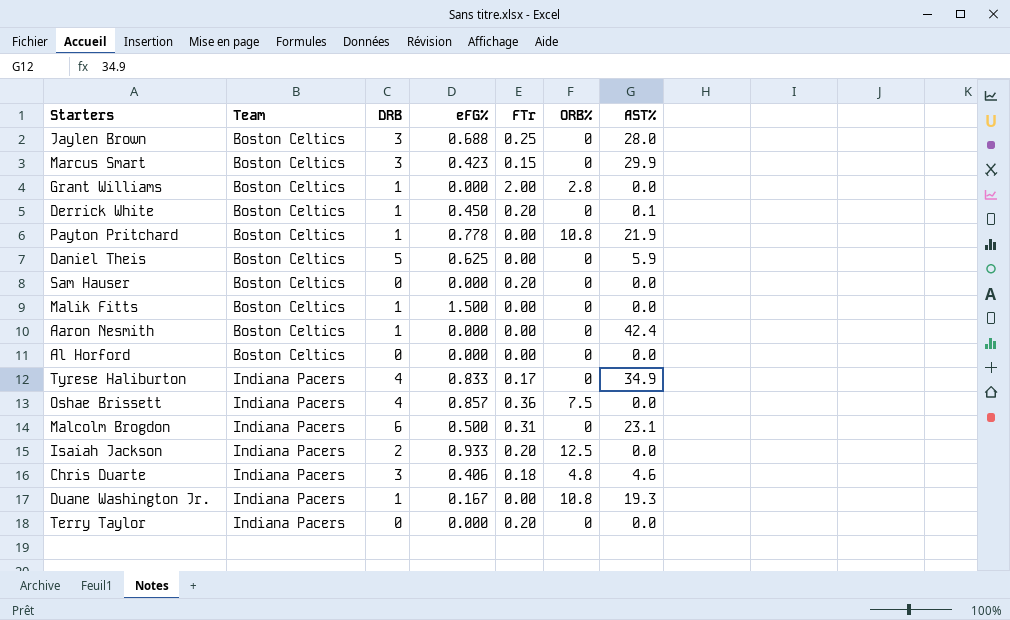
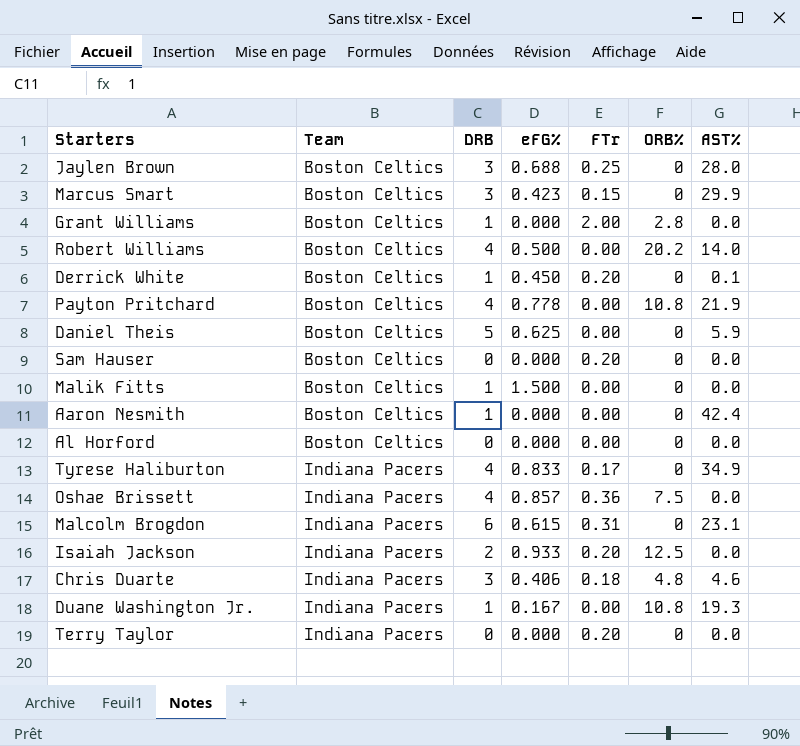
row Robert Williams: none -> Boston Celtics | 4 | 0.500 | 0.00 | 20.2 | 14.0
Payton Pritchard | DRB: 1 -> 4
Malcolm Brogdon | eFG%: 0.500 -> 0.615

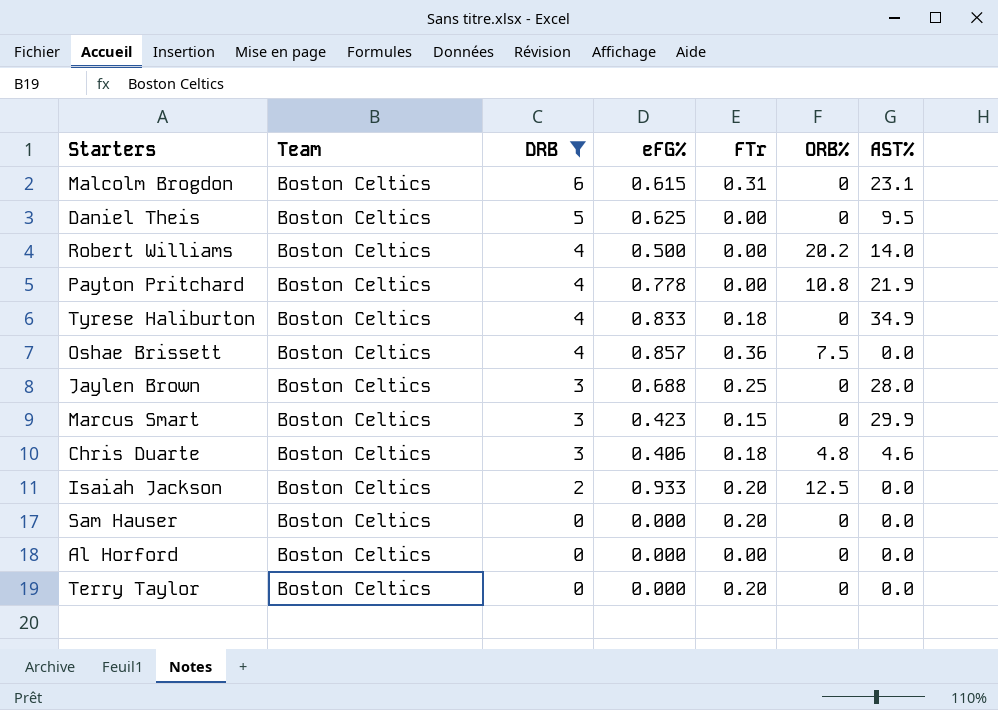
filter: none -> DRB != 1
row order: Team ascending -> DRB descending
Malcolm Brogdon | Team: Indiana Pacers -> Boston Celtics
Daniel Theis | AST%: 5.9 -> 9.5
Tyrese Haliburton | Team: Indiana Pacers -> Boston Celtics
Tyrese Haliburton | FTr: 0.17 -> 0.18
Oshae Brissett | Team: Indiana Pacers -> Boston Celtics
Chris Duarte | Team: Indiana Pacers -> Boston Celtics
Isaiah Jackson | Team: Indiana Pacers -> Boston Celtics
Terry Taylor | Team: Indiana Pacers -> Boston Celtics

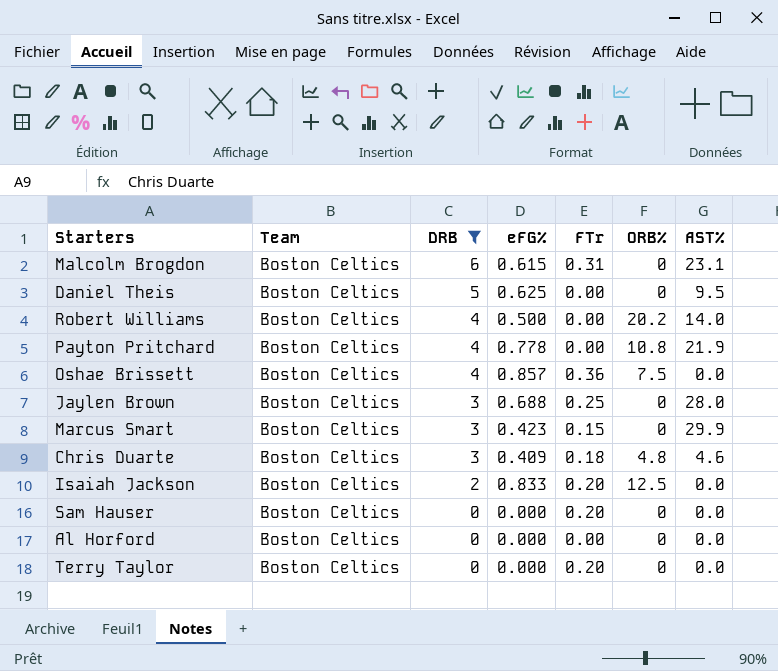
row Tyrese Haliburton: Boston Celtics | 4 | 0.833 | 0.18 | 0 | 34.9 -> none
Chris Duarte | eFG%: 0.406 -> 0.409
Isaiah Jackson | eFG%: 0.933 -> 0.833

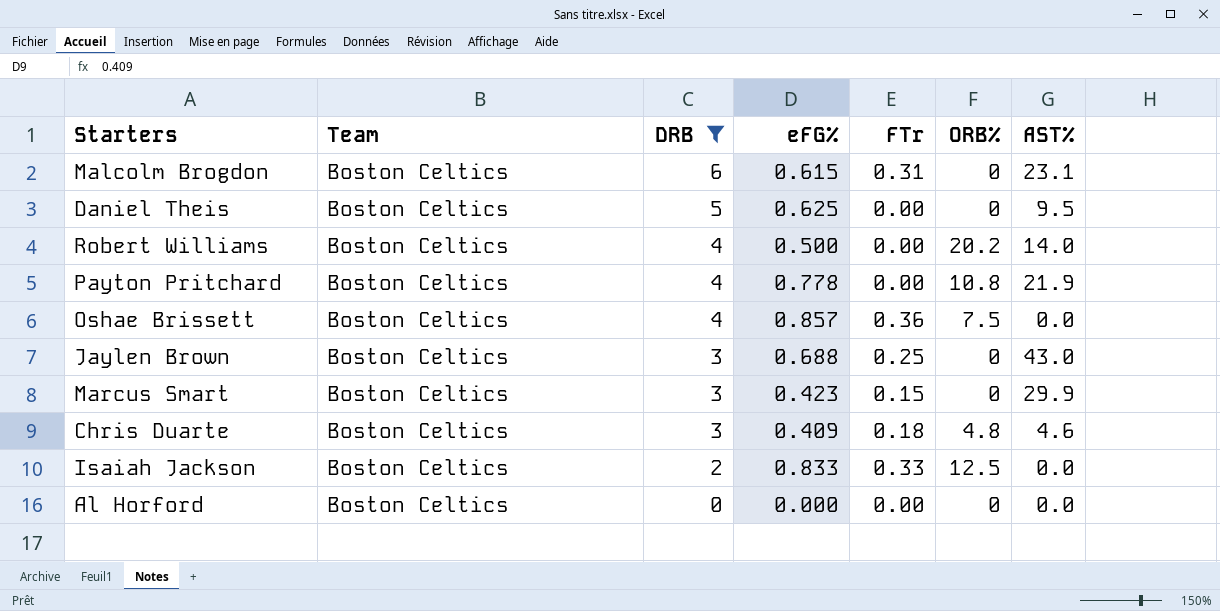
row Sam Hauser: Boston Celtics | 0 | 0.000 | 0.20 | 0 | 0.0 -> none
row Terry Taylor: Boston Celtics | 0 | 0.000 | 0.20 | 0 | 0.0 -> none
Jaylen Brown | AST%: 28.0 -> 43.0
Isaiah Jackson | FTr: 0.20 -> 0.33

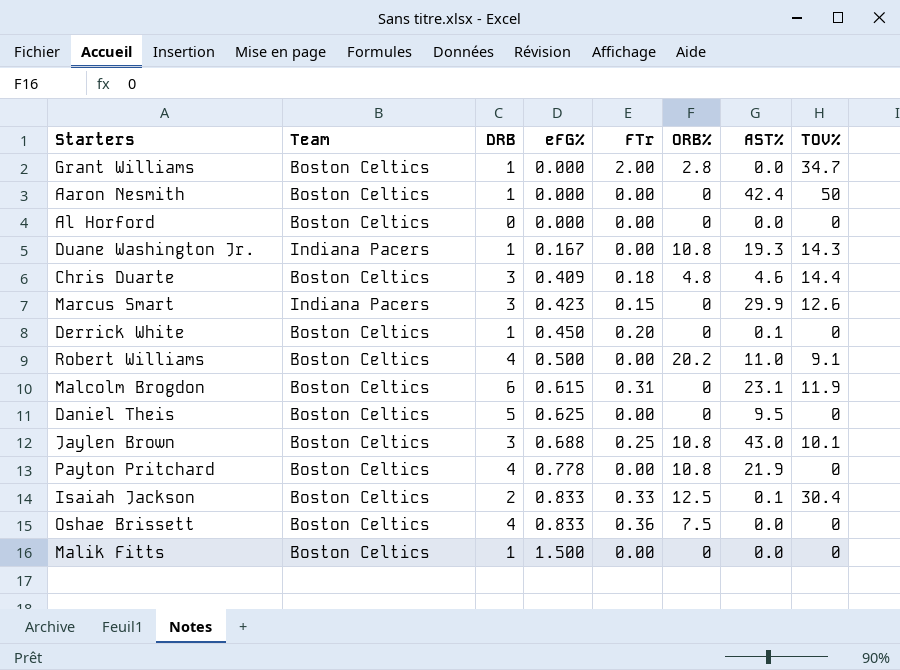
filter: DRB != 1 -> none
row order: DRB descending -> eFG% ascending
column TOV% | position: none -> 8
Marcus Smart | Team: Boston Celtics -> Indiana Pacers
Robert Williams | AST%: 14.0 -> 11.0
Jaylen Brown | ORB%: 0 -> 10.8
Isaiah Jackson | AST%: 0.0 -> 0.1
Oshae Brissett | eFG%: 0.857 -> 0.833

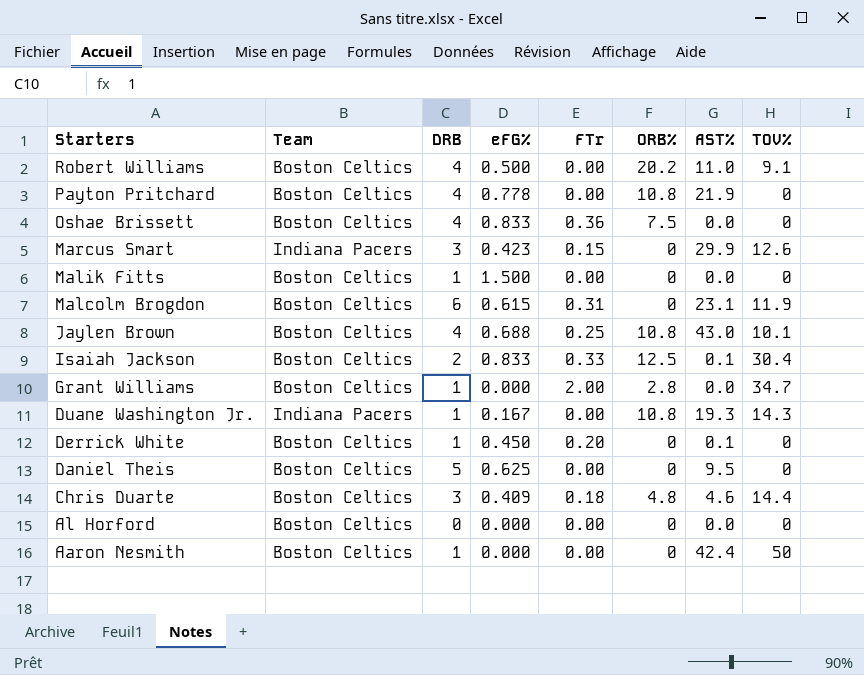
row order: eFG% ascending -> Starters descending
Jaylen Brown | DRB: 3 -> 4

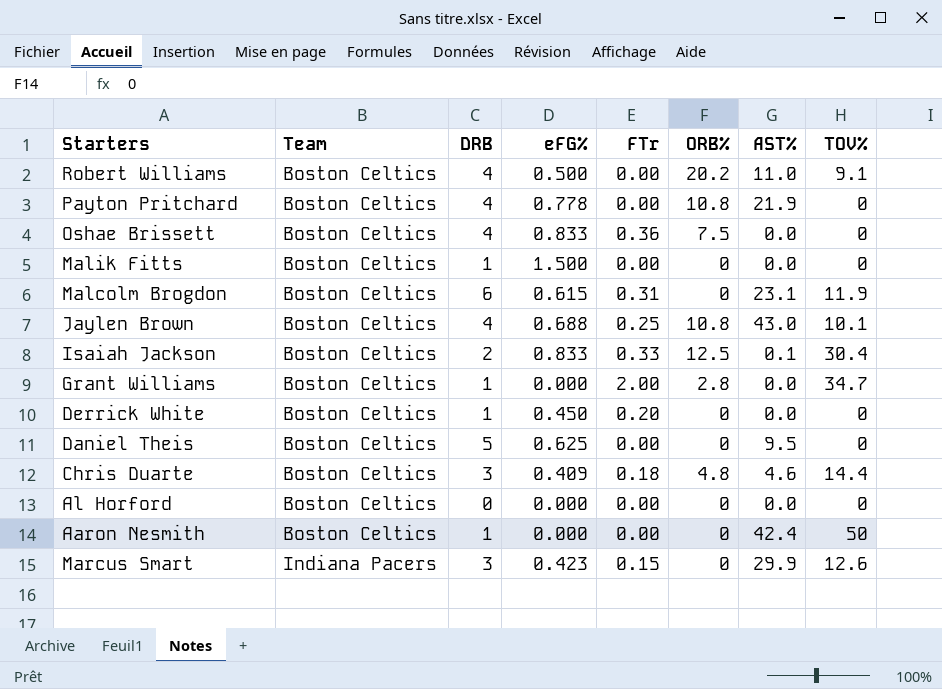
row order: Starters descending -> Team ascending
row Duane Washington Jr.: Indiana Pacers | 1 | 0.167 | 0.00 | 10.8 | 19.3 | 14.3 -> none
Derrick White | AST%: 0.1 -> 0.0

